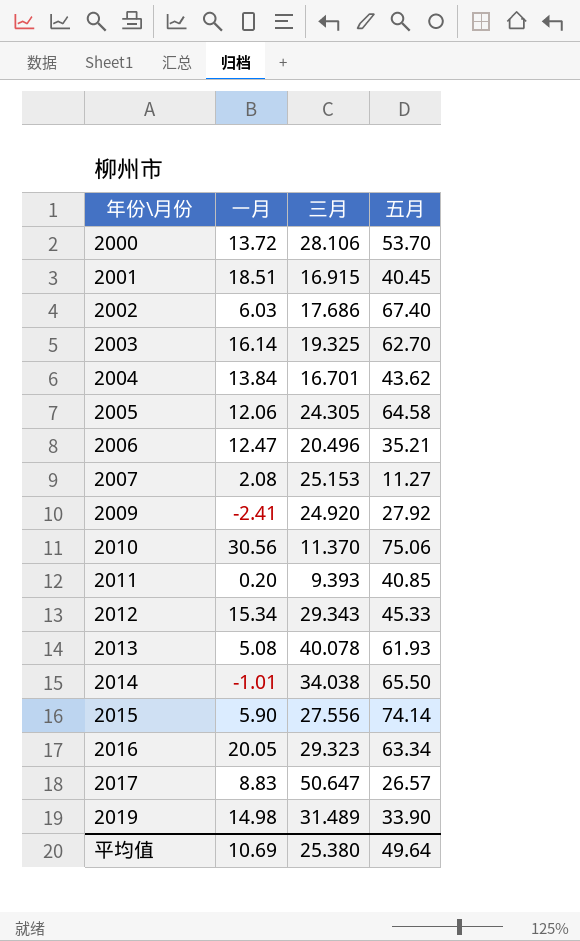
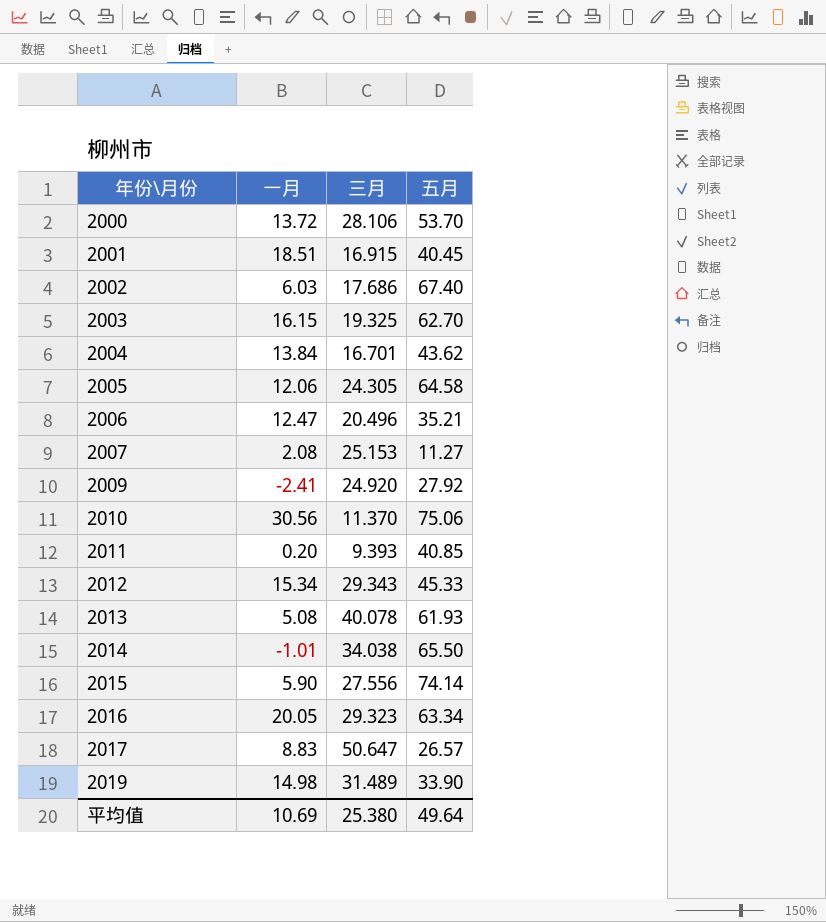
2003 | 一月: 16.14 -> 16.15

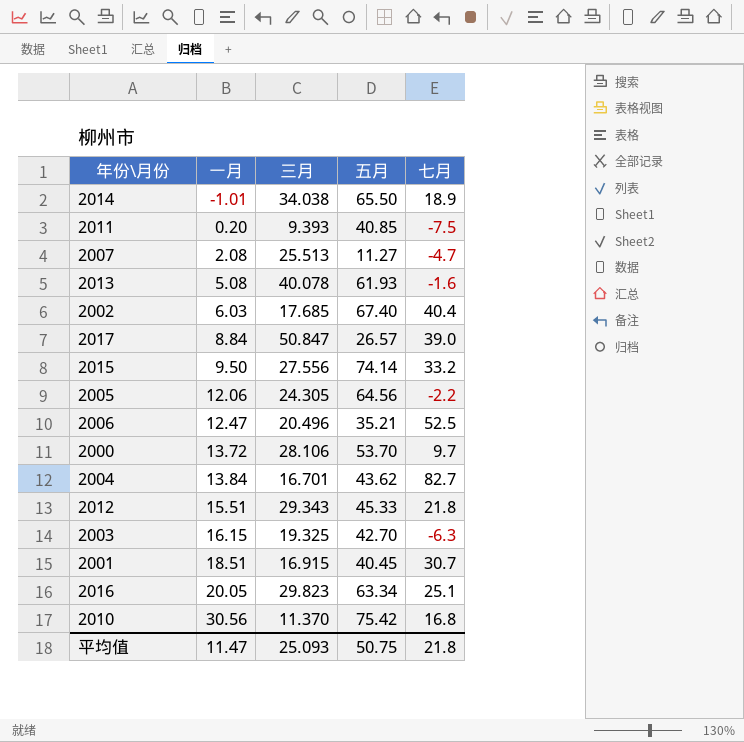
row order: 年份\月份 ascending -> 一月 ascending
column 七月 | position: none -> 5
row 2009: -2.41 | 24.920 | 27.92 -> none
row 2019: 14.98 | 31.489 | 33.90 -> none
2007 | 三月: 25.153 -> 25.513
2002 | 三月: 17.686 -> 17.685
2017 | 一月: 8.83 -> 8.84
2017 | 三月: 50.647 -> 50.847
2015 | 一月: 5.90 -> 9.50
2005 | 五月: 64.58 -> 64.56
2012 | 一月: 15.34 -> 15.51
2003 | 五月: 62.70 -> 42.70
2016 | 三月: 29.323 -> 29.823
2010 | 五月: 75.06 -> 75.42
平均值 | 一月: 10.69 -> 11.47
平均值 | 三月: 25.380 -> 25.093
平均值 | 五月: 49.64 -> 50.75

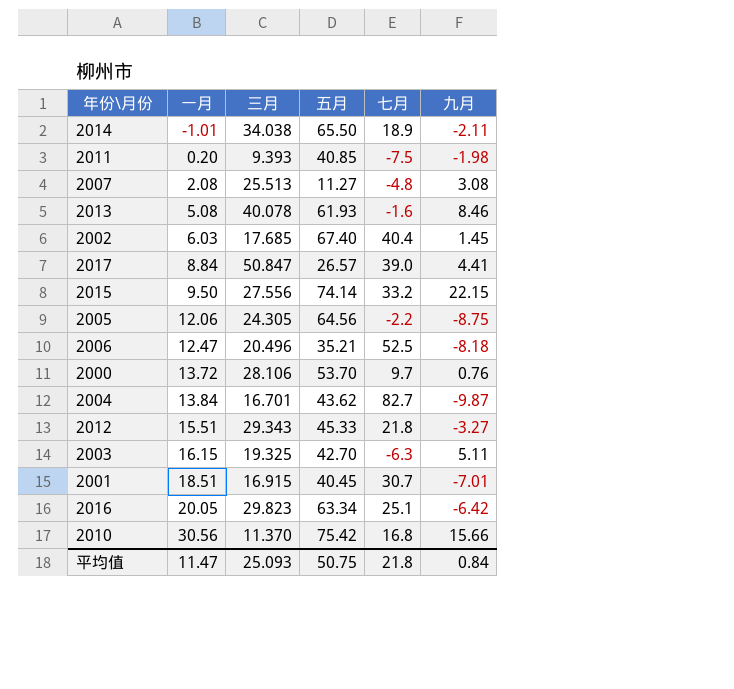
column 九月 | position: none -> 6
2007 | 七月: -4.7 -> -4.8

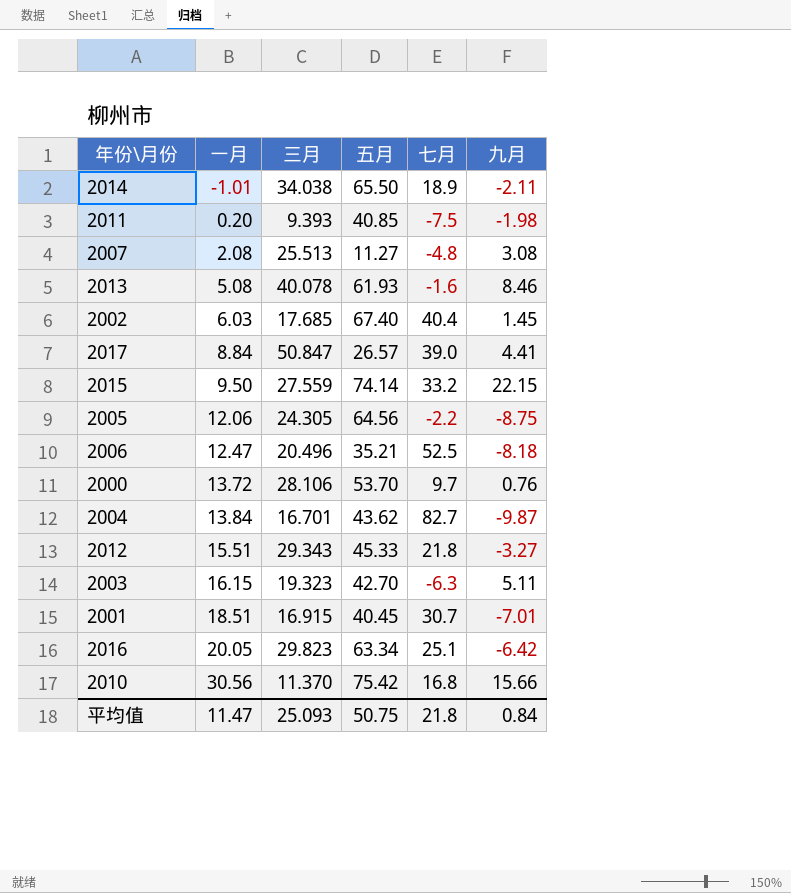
2015 | 三月: 27.556 -> 27.559
2003 | 三月: 19.325 -> 19.323

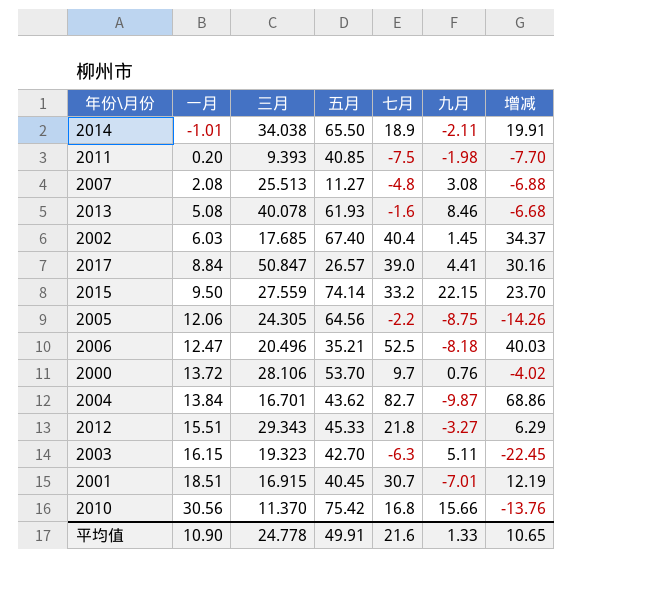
column 增减 | formula: none -> [七月] - [一月]
row 2016: 20.05 | 29.823 | 63.34 | 25.1 | -6.42 -> none
平均值 | 一月: 11.47 -> 10.90
平均值 | 三月: 25.093 -> 24.778
平均值 | 五月: 50.75 -> 49.91
平均值 | 七月: 21.8 -> 21.6
平均值 | 九月: 0.84 -> 1.33

